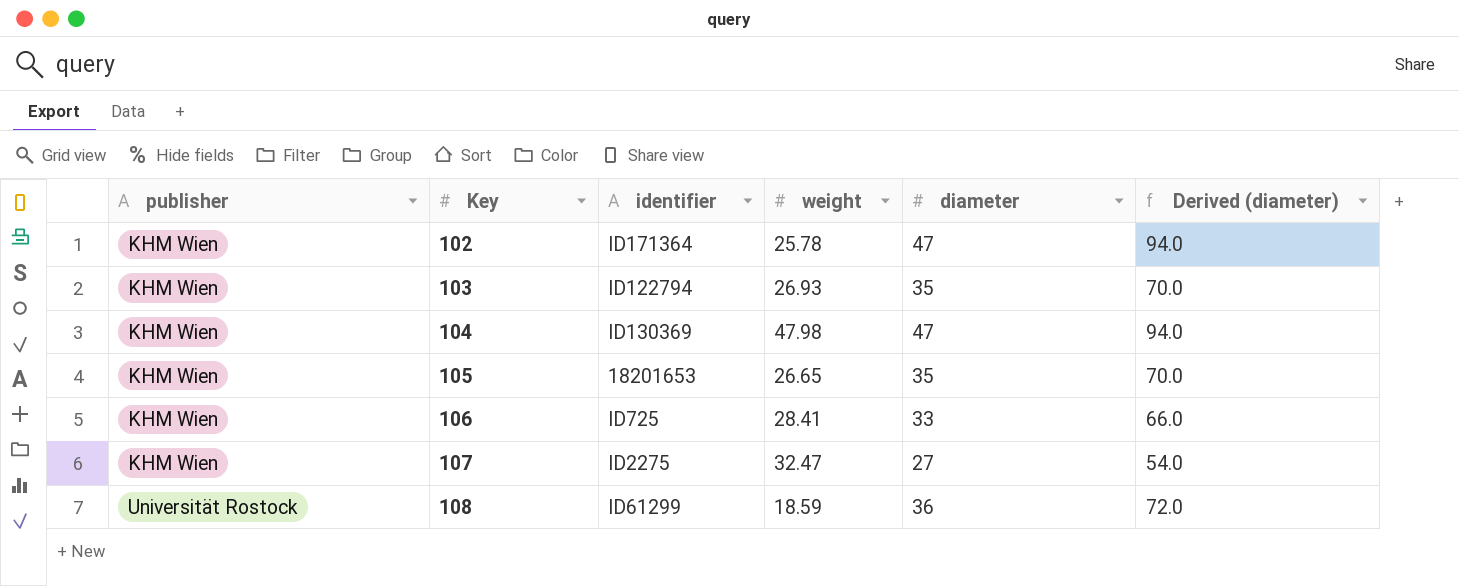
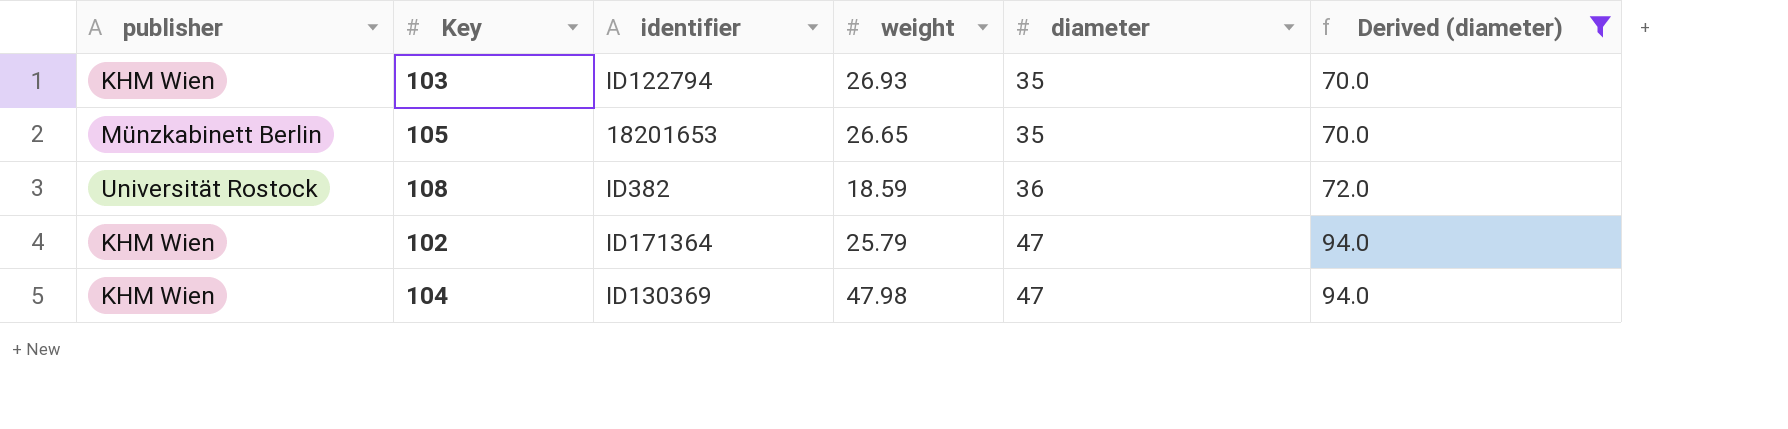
filter: none -> Derived (diameter) >= 70.0
row order: publisher ascending -> diameter ascending
105 | publisher: KHM Wien -> Münzkabinett Berlin
108 | identifier: ID61299 -> ID382
102 | weight: 25.78 -> 25.79

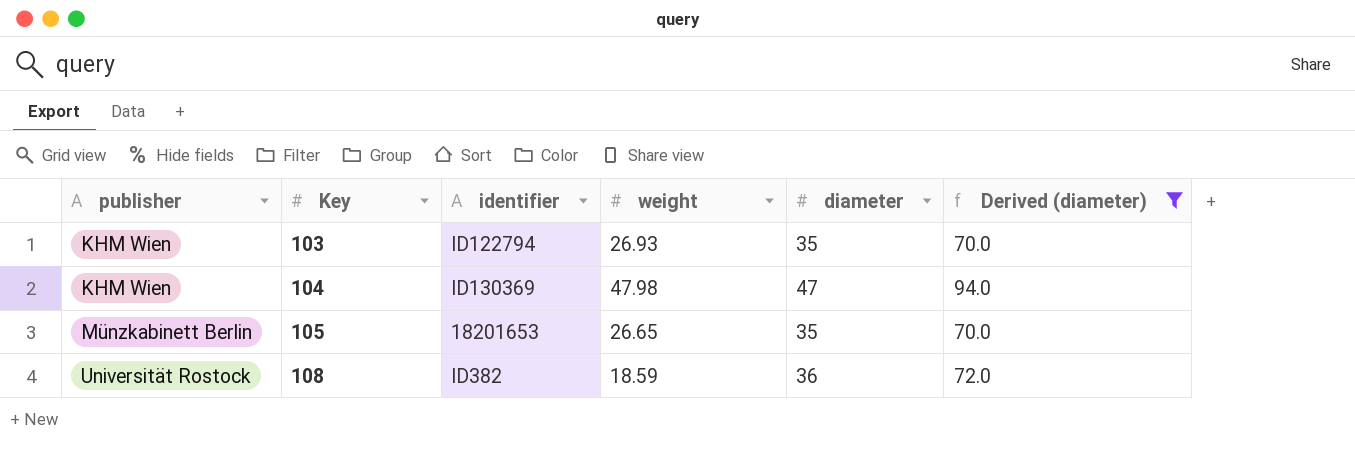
row order: diameter ascending -> publisher ascending
row 102: KHM Wien | ID171364 | 25.79 | 47 | 94.0 -> none

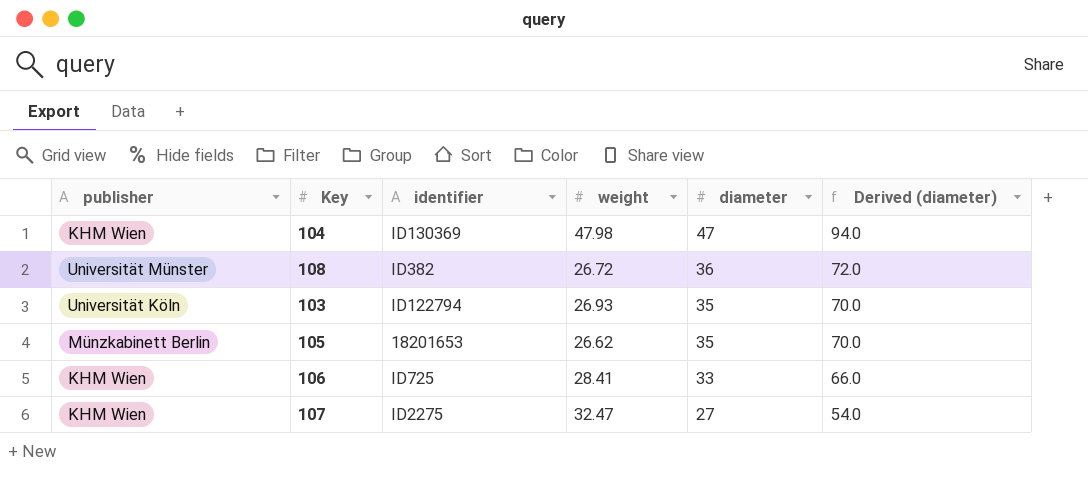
filter: Derived (diameter) >= 70.0 -> none
row order: publisher ascending -> diameter descending
108 | publisher: Universität Rostock -> Universität Münster
108 | weight: 18.59 -> 26.72
103 | publisher: KHM Wien -> Universität Köln
105 | weight: 26.65 -> 26.62

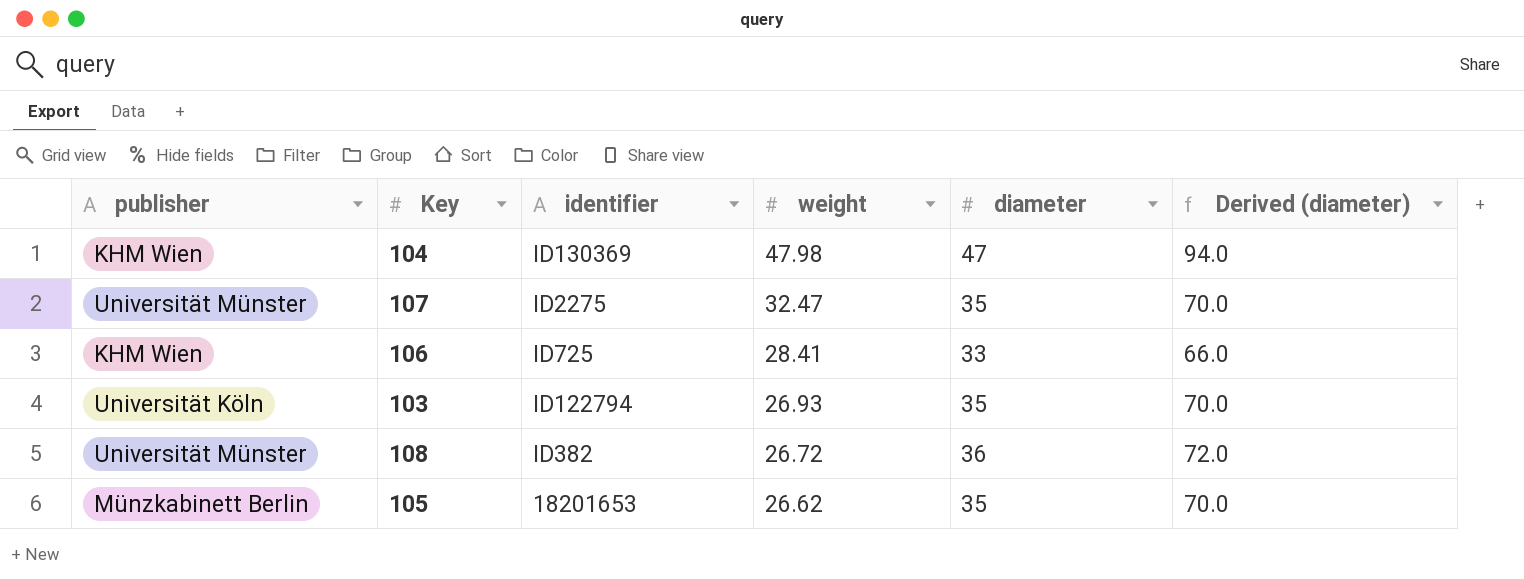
row order: diameter descending -> weight descending
107 | publisher: KHM Wien -> Universität Münster
107 | diameter: 27 -> 35
107 | Derived (diameter): 54.0 -> 70.0

